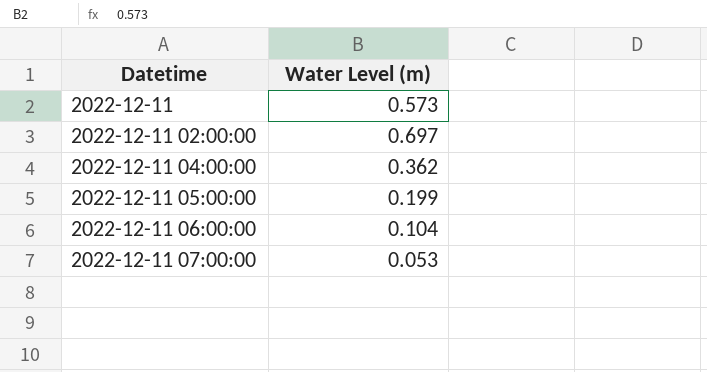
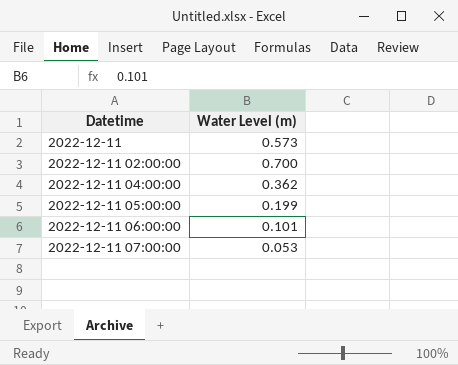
2022-12-11 02:00:00 | Water Level (m): 0.697 -> 0.700
2022-12-11 06:00:00 | Water Level (m): 0.104 -> 0.101

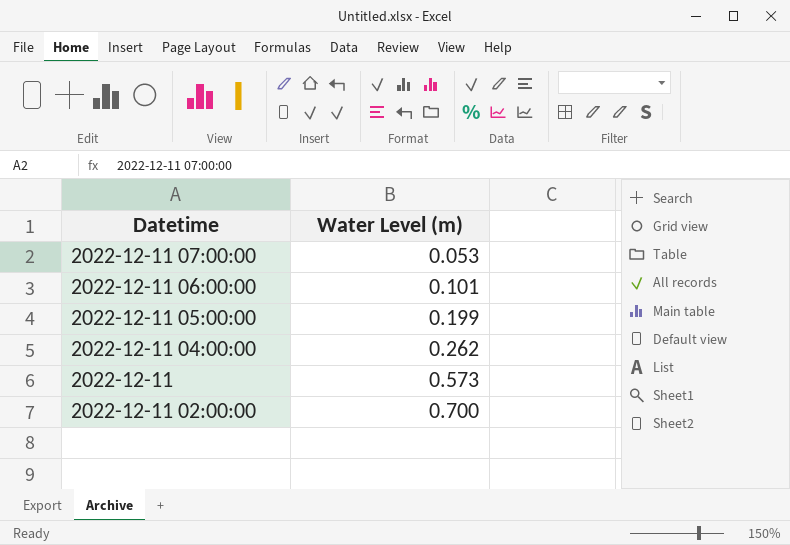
row order: Datetime ascending -> Water Level (m) ascending
2022-12-11 04:00:00 | Water Level (m): 0.362 -> 0.262

